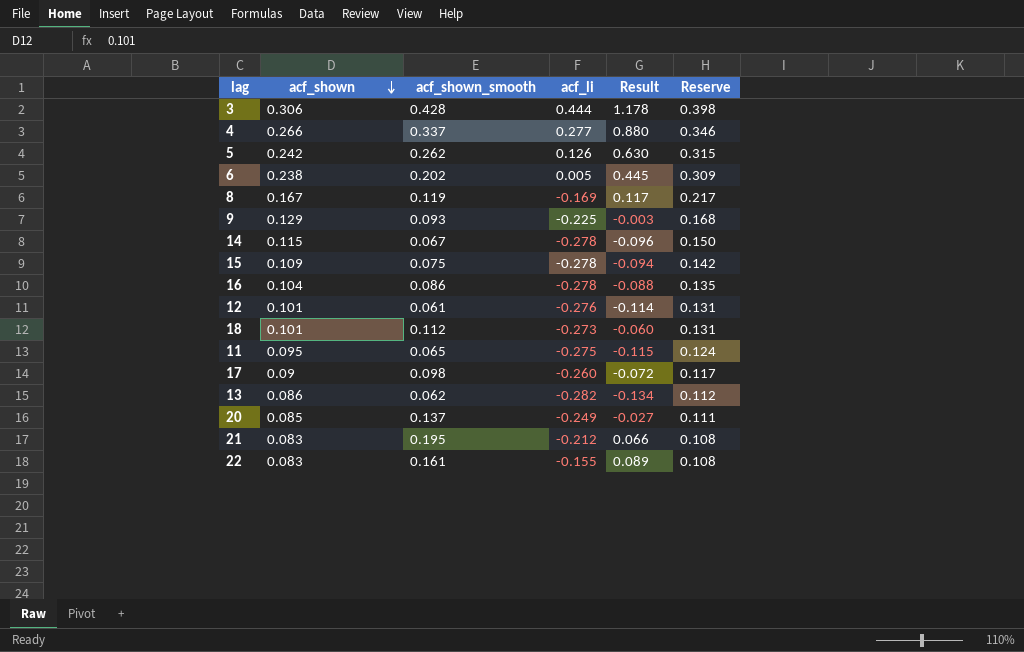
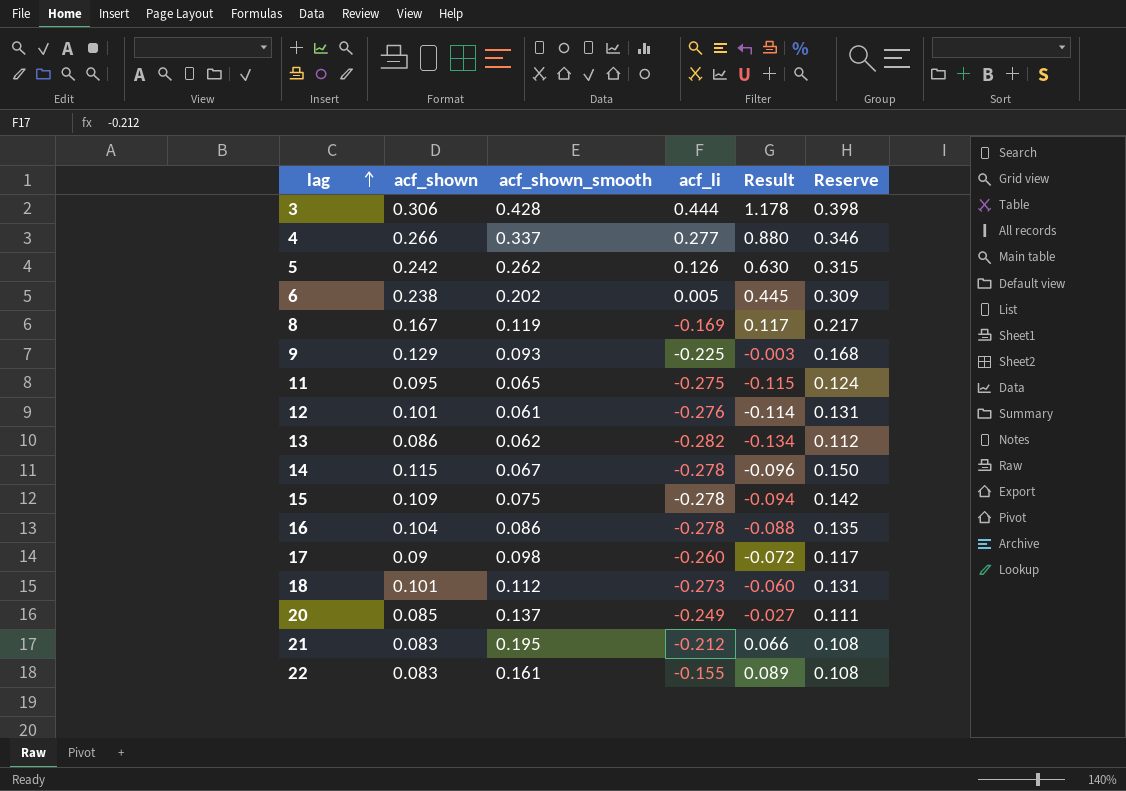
row order: acf_shown descending -> lag ascending

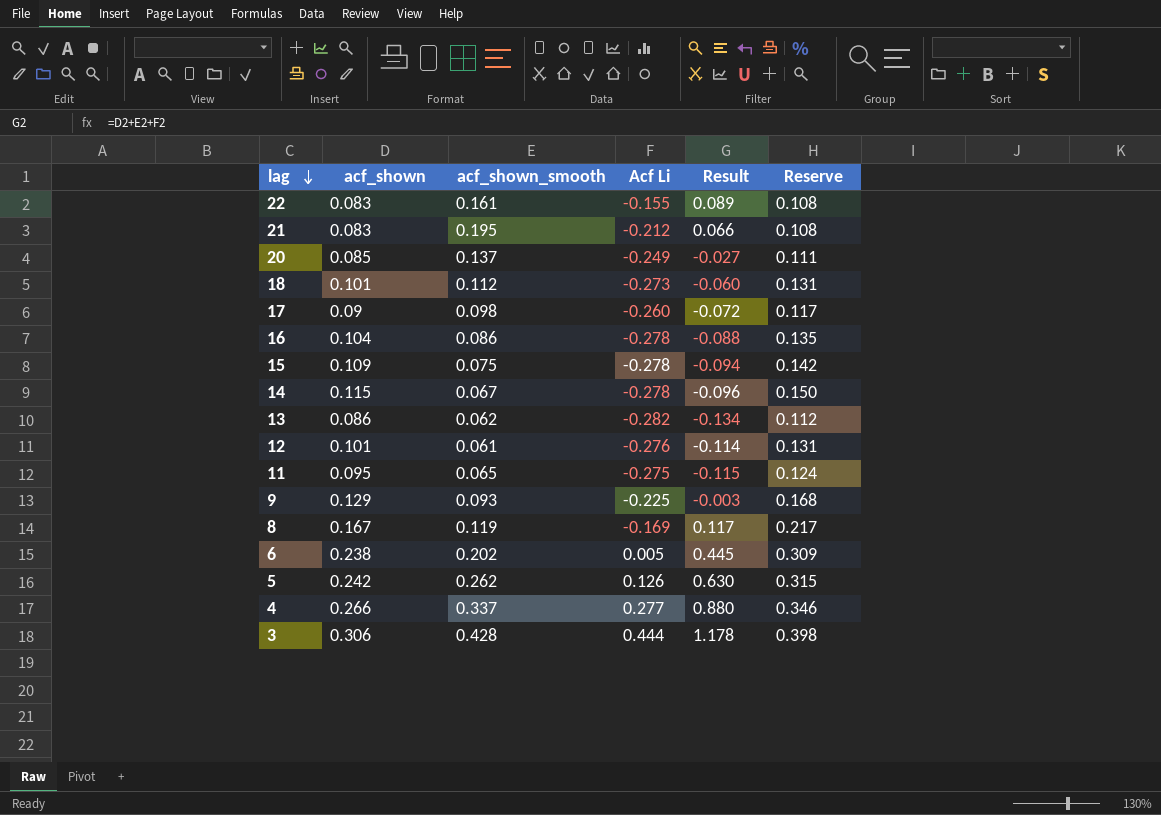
row order: lag ascending -> lag descending
column name: acf_li -> Acf Li

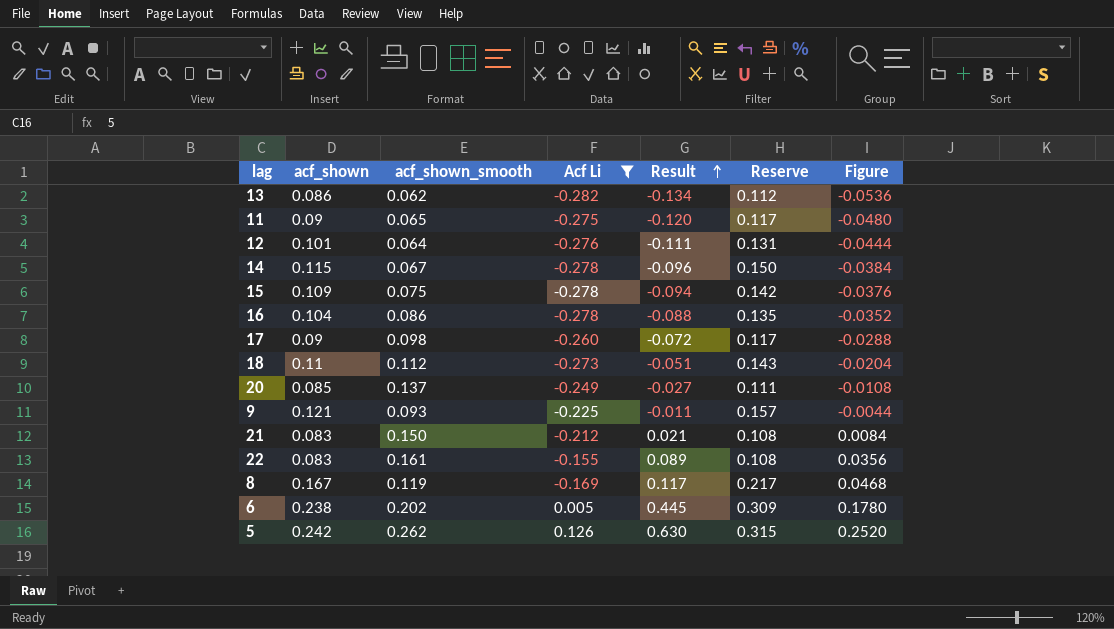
filter: none -> Acf Li <= 0.126
row order: lag descending -> Result ascending
column Figure | formula: none -> [Result] * 0.4
11 | acf_shown: 0.095 -> 0.09
11 | Result: -0.115 -> -0.120
11 | Reserve: 0.124 -> 0.117
12 | acf_shown_smooth: 0.061 -> 0.064
12 | Result: -0.114 -> -0.111
18 | acf_shown: 0.101 -> 0.11
18 | Result: -0.060 -> -0.051
18 | Reserve: 0.131 -> 0.143
9 | acf_shown: 0.129 -> 0.121
9 | Result: -0.003 -> -0.011
9 | Reserve: 0.168 -> 0.157
21 | acf_shown_smooth: 0.195 -> 0.150
21 | Result: 0.066 -> 0.021

